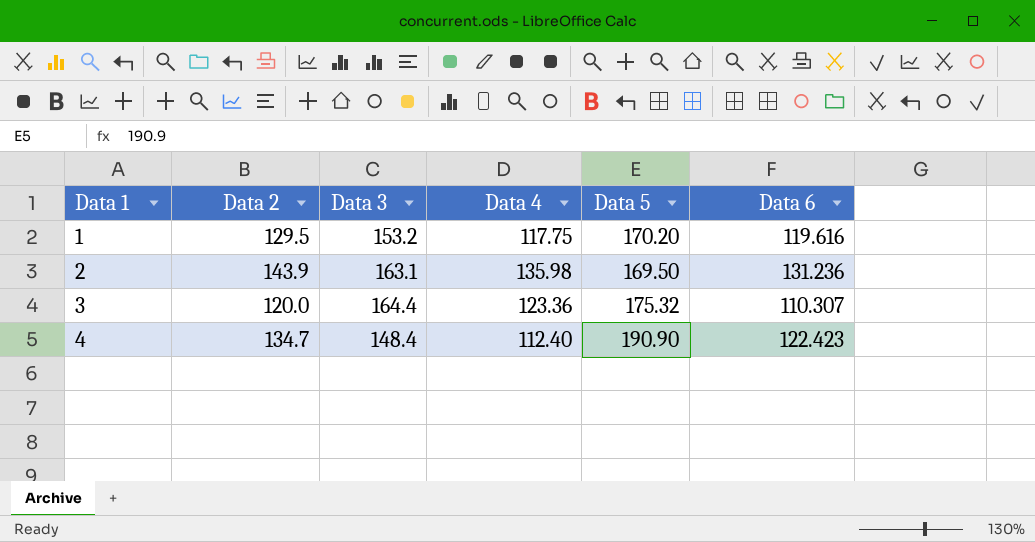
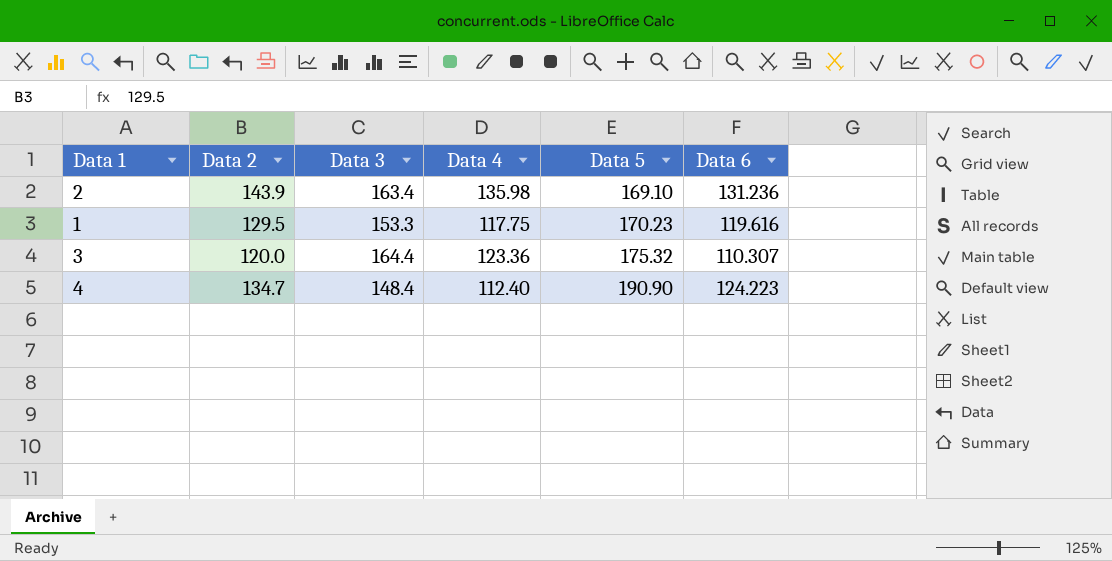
row order: Data 1 ascending -> Data 5 ascending
2 | Data 3: 163.1 -> 163.4
2 | Data 5: 169.50 -> 169.10
1 | Data 3: 153.2 -> 153.3
1 | Data 5: 170.20 -> 170.23
4 | Data 6: 122.423 -> 124.223

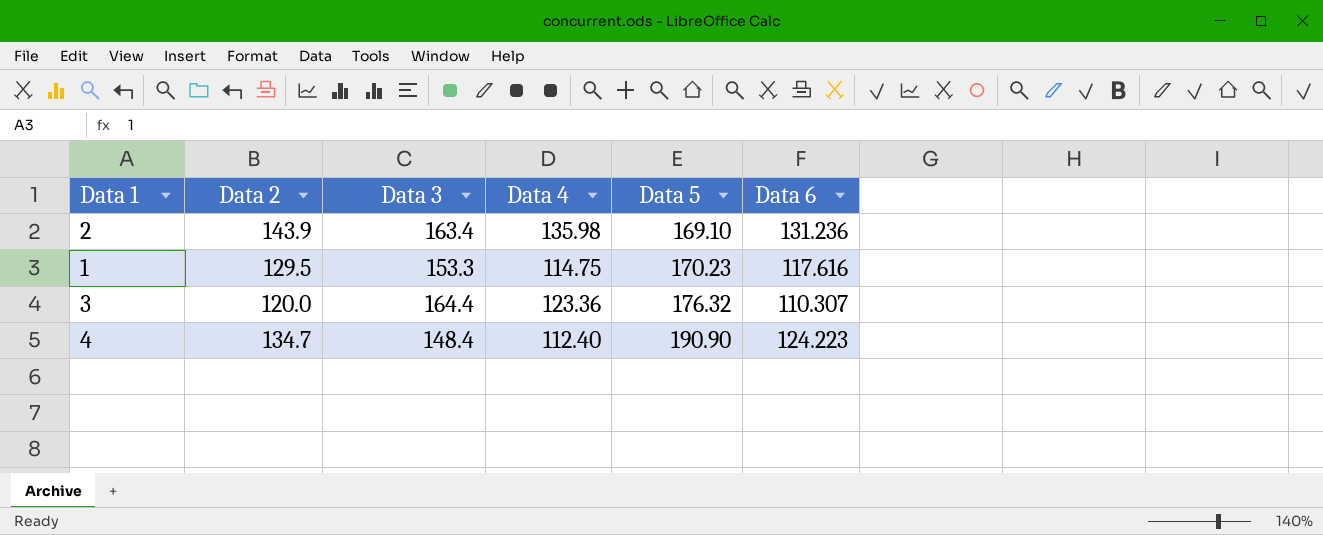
1 | Data 4: 117.75 -> 114.75
1 | Data 6: 119.616 -> 117.616
3 | Data 5: 175.32 -> 176.32

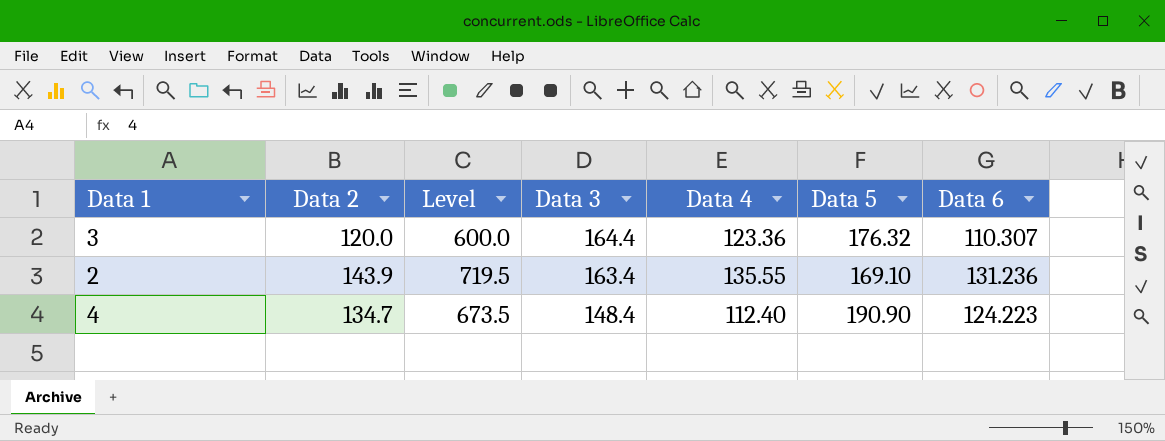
row order: Data 5 ascending -> Data 3 descending
column Level | formula: none -> [Data 2] * 5
row 1: 129.5 | 153.3 | 114.75 | 170.23 | 117.616 -> none
2 | Data 4: 135.98 -> 135.55

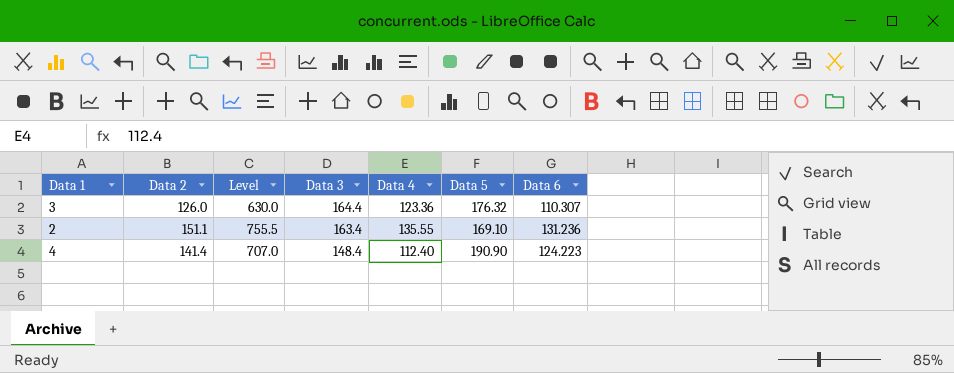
3 | Data 2: 120.0 -> 126.0
3 | Level: 600.0 -> 630.0
2 | Data 2: 143.9 -> 151.1
2 | Level: 719.5 -> 755.5
4 | Data 2: 134.7 -> 141.4
4 | Level: 673.5 -> 707.0

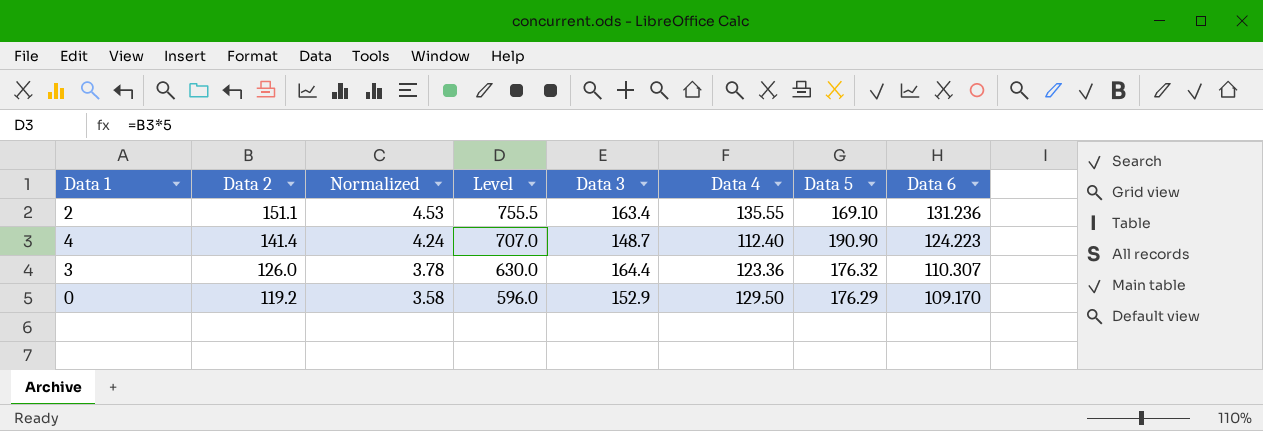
row order: Data 3 descending -> Data 2 descending
column Normalized | formula: none -> [Data 2] * 0.03
4 | Data 3: 148.4 -> 148.7
row 0: none -> 119.2 | 3.58 | 596.0 | 152.9 | 129.50 | 176.29 | 109.170

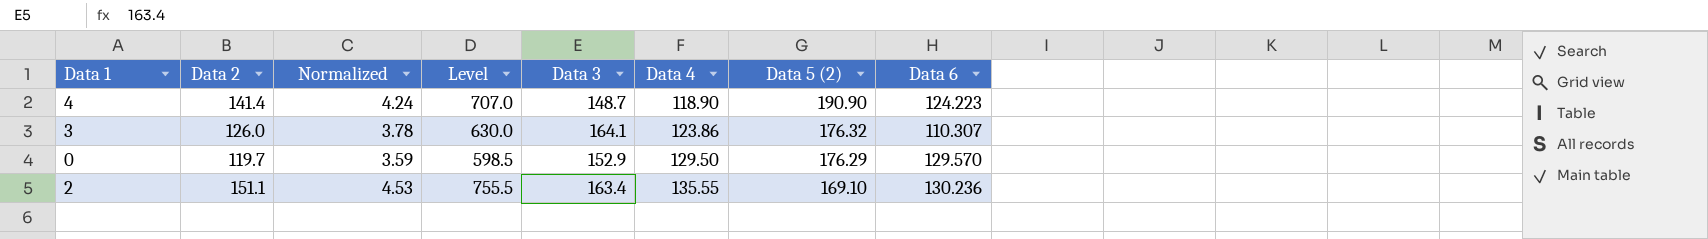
row order: Data 2 descending -> Data 4 ascending
column name: Data 5 -> Data 5 (2)
4 | Data 4: 112.40 -> 118.90
3 | Data 3: 164.4 -> 164.1
3 | Data 4: 123.36 -> 123.86
0 | Data 2: 119.2 -> 119.7
0 | Normalized: 3.58 -> 3.59
0 | Level: 596.0 -> 598.5
0 | Data 6: 109.170 -> 129.570
2 | Data 6: 131.236 -> 130.236

